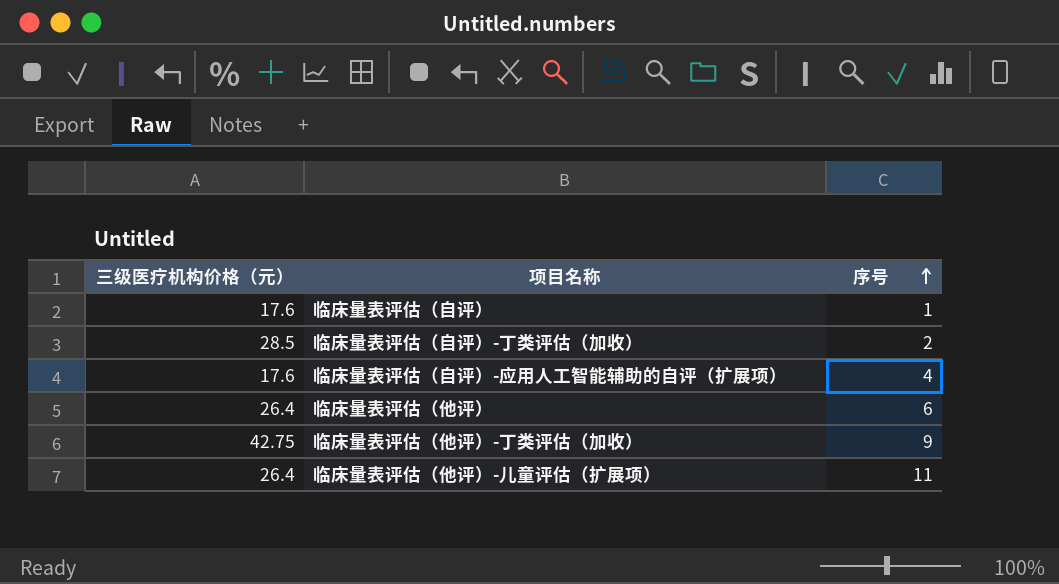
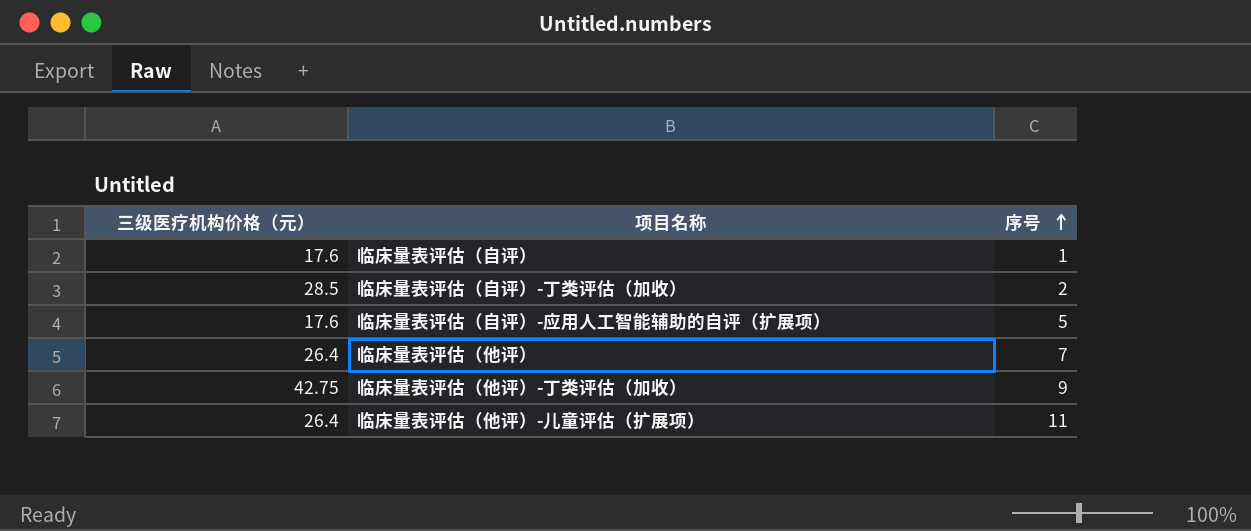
临床量表评估（自评）-应用人工智能辅助的自评（扩展项） | 序号: 4 -> 5
临床量表评估（他评） | 序号: 6 -> 7

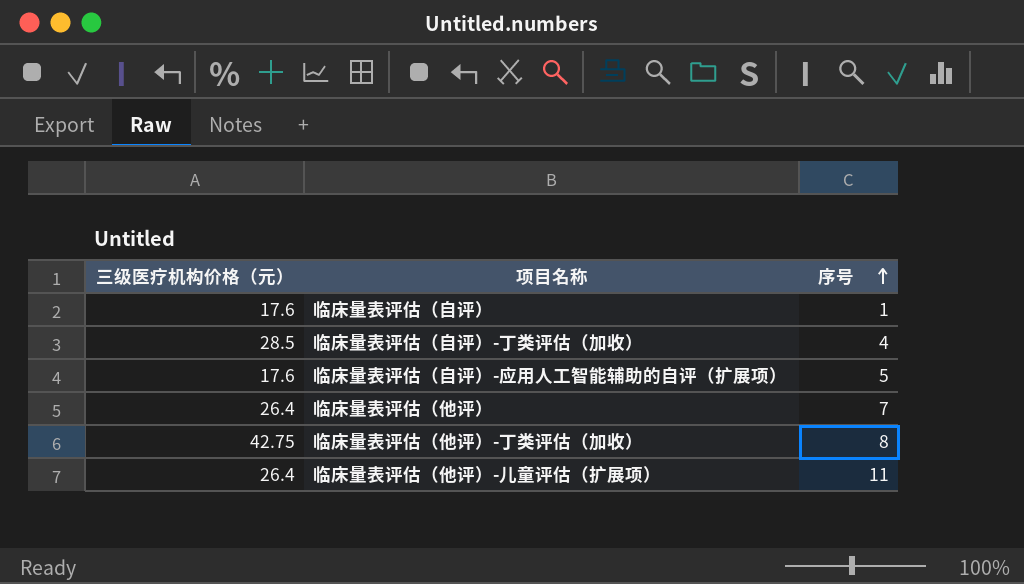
临床量表评估（自评）-丁类评估（加收） | 序号: 2 -> 4
临床量表评估（他评）-丁类评估（加收） | 序号: 9 -> 8

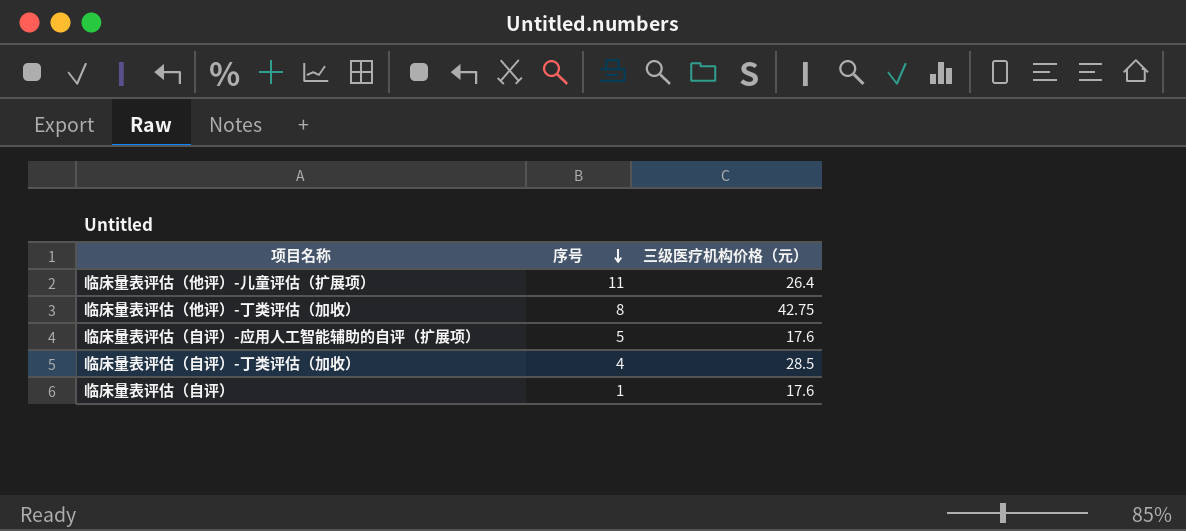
row order: 序号 ascending -> 序号 descending
column 三级医疗机构价格（元） | position: 1 -> 3
row 临床量表评估（他评）: 26.4 | 7 -> none

